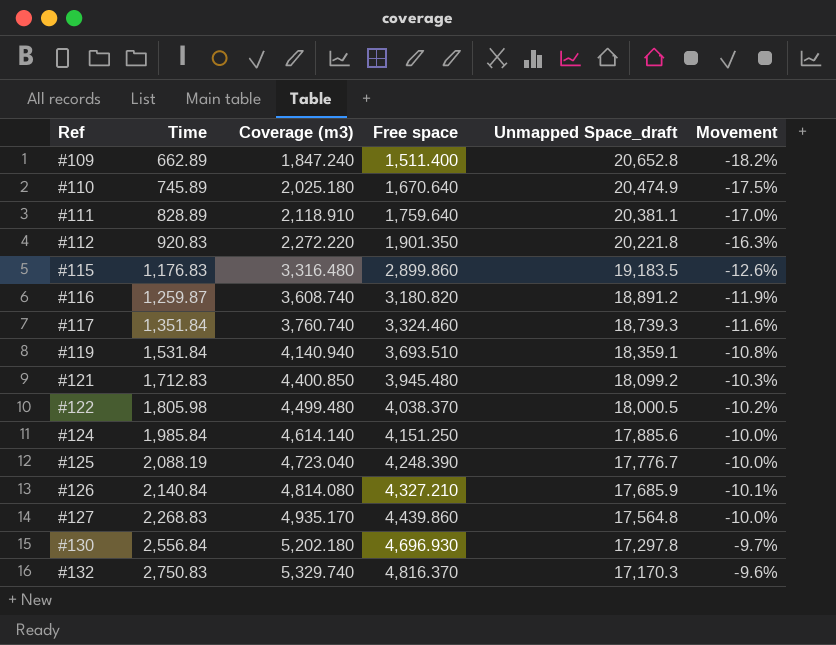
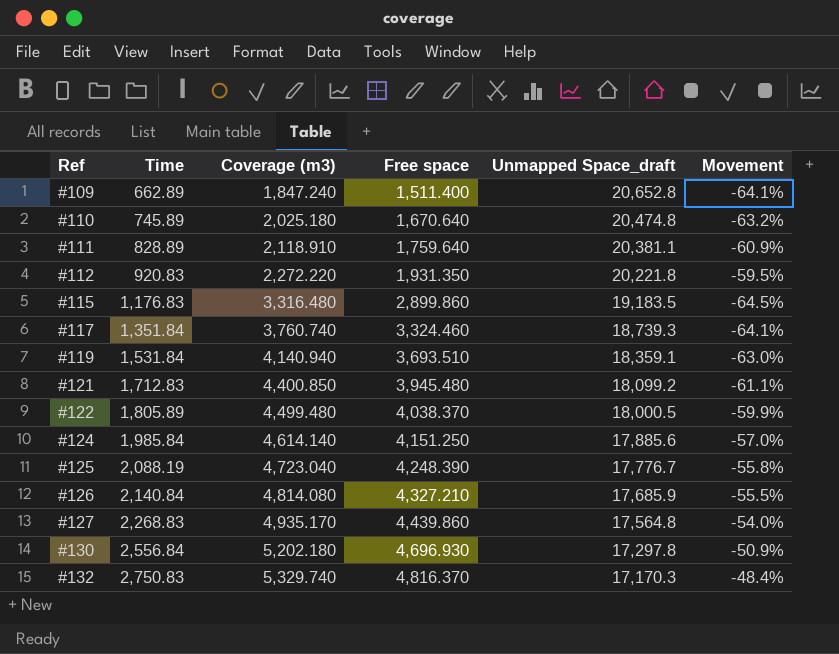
column Movement | formula: ([Free space] - [Coverage (m3)]) / [Coverage (m3)] -> ([Time] - [Coverage (m3)]) / [Coverage (m3)]
row #116: 1,259.87 | 3,608.740 | 3,180.820 | 18,891.2 | -11.9% -> none
#110 | Unmapped Space_draft: 20,474.9 -> 20,474.8
#112 | Free space: 1,901.350 -> 1,931.350
#122 | Time: 1,805.98 -> 1,805.89

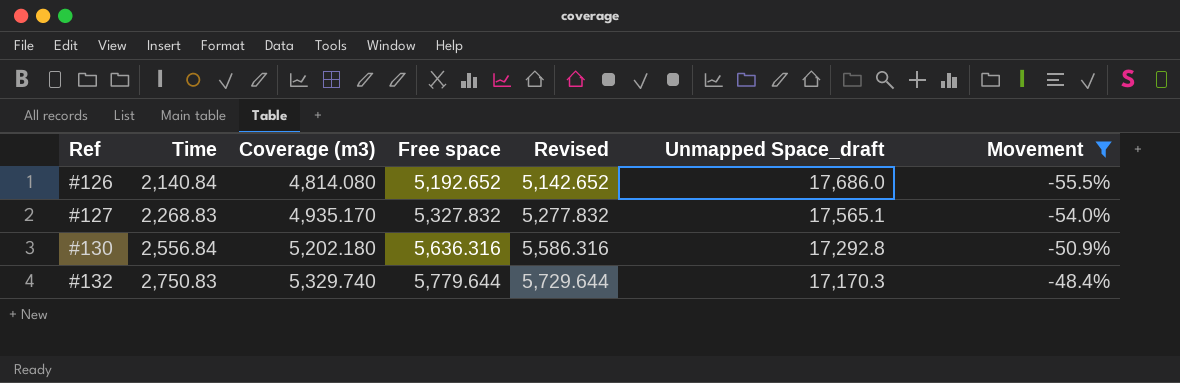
filter: none -> Movement >= -55.5%
column Revised | formula: none -> [Free space] - 50
#126 | Free space: 4,327.210 -> 5,192.652
#126 | Unmapped Space_draft: 17,685.9 -> 17,686.0
#127 | Free space: 4,439.860 -> 5,327.832
#127 | Unmapped Space_draft: 17,564.8 -> 17,565.1
#130 | Free space: 4,696.930 -> 5,636.316
#130 | Unmapped Space_draft: 17,297.8 -> 17,292.8
#132 | Free space: 4,816.370 -> 5,779.644

